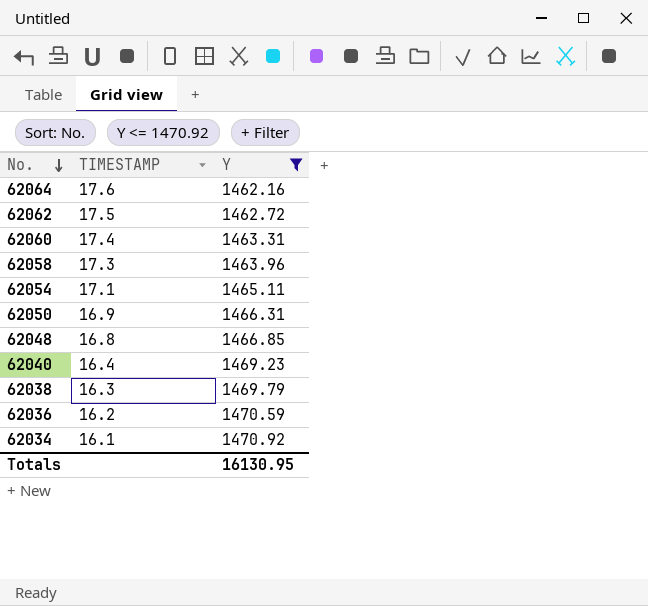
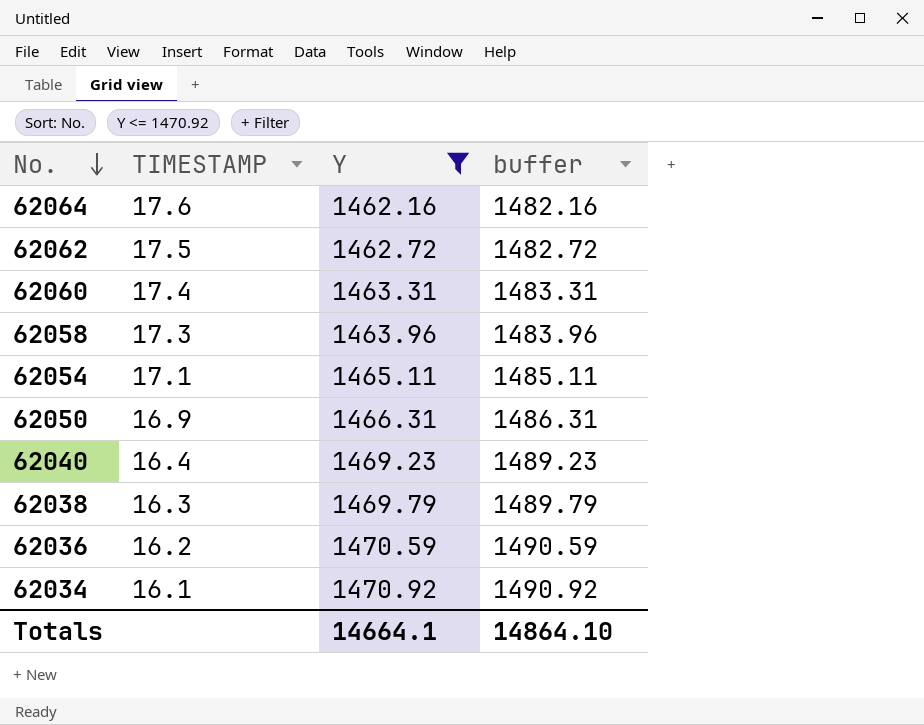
column buffer | formula: none -> [Y] + 20
row 62048: 16.8 | 1466.85 -> none
Totals | Y: 16130.95 -> 14664.1

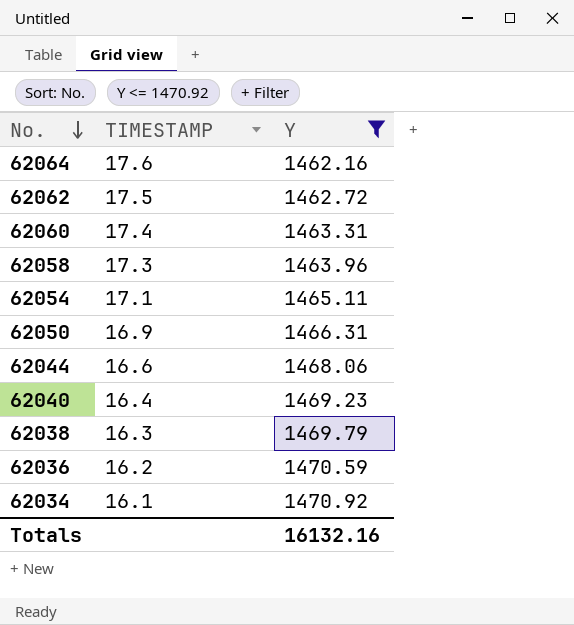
column buffer | formula: [Y] + 20 -> none
row 62044: none -> 16.6 | 1468.06
Totals | Y: 14664.1 -> 16132.16

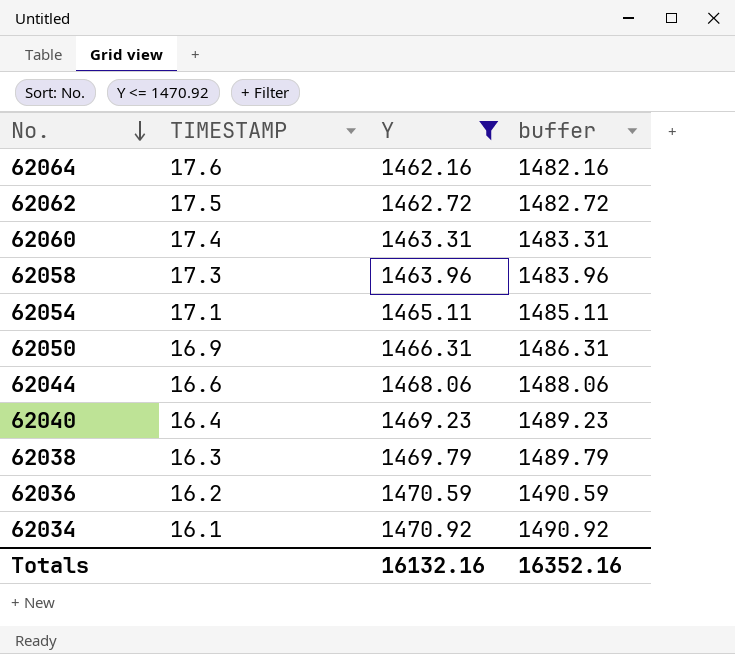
column buffer | formula: none -> [Y] + 20

